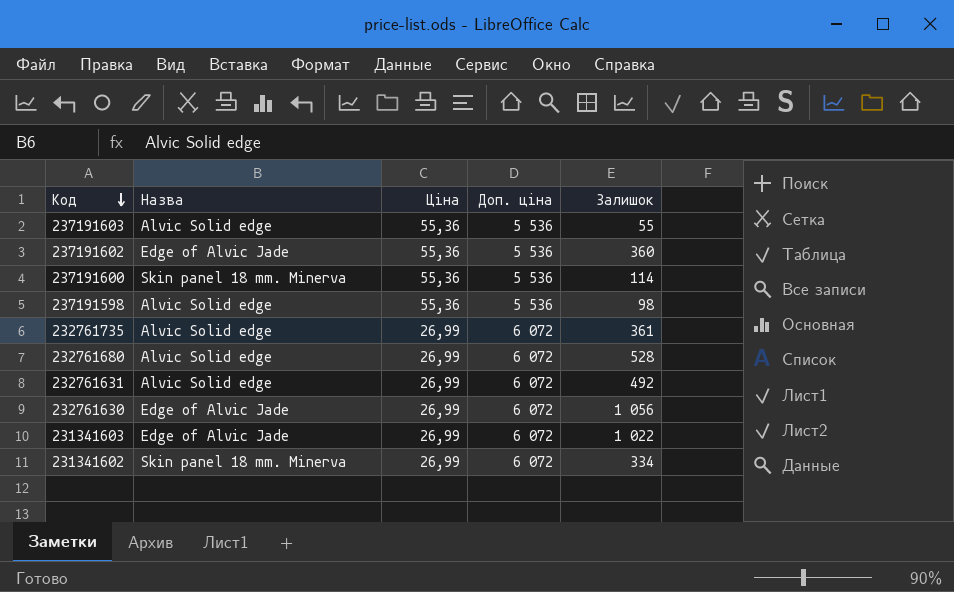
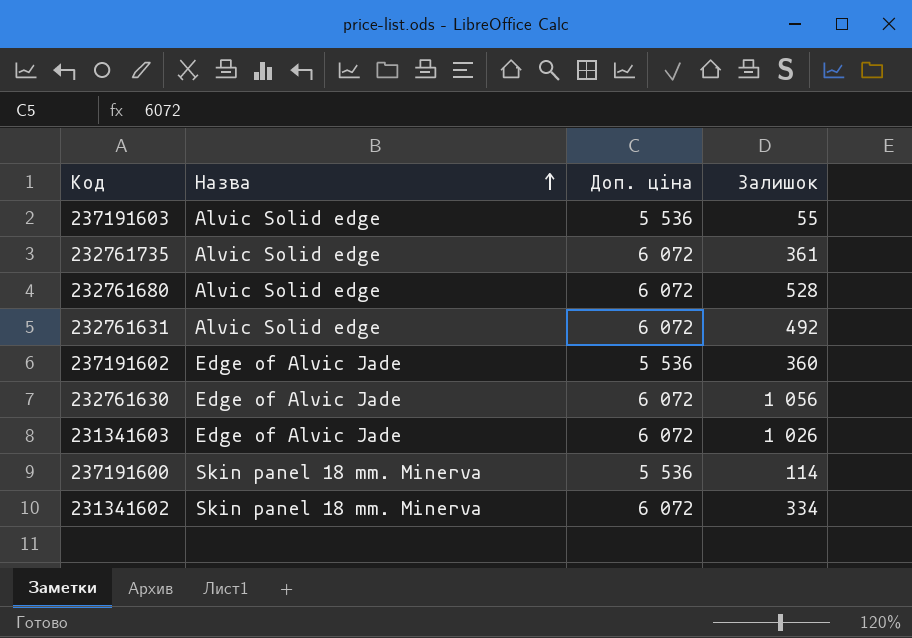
row order: Код descending -> Назва ascending
column Ціна | position: 3 -> none
row 237191598: Alvic Solid edge | 55,36 | 5 536 | 98 -> none
231341603 | Залишок: 1 022 -> 1 026

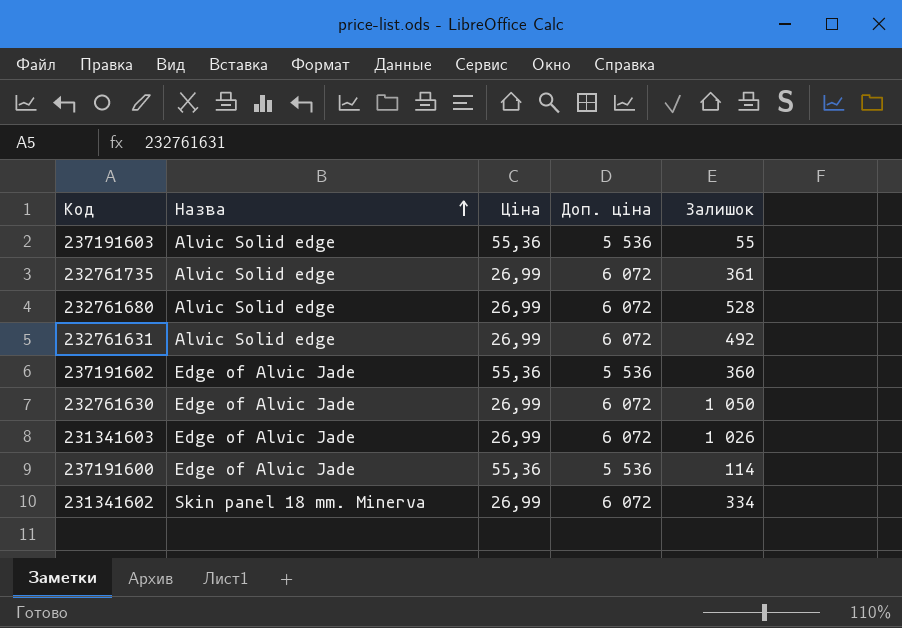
column Ціна | position: none -> 3
232761630 | Залишок: 1 056 -> 1 050
237191600 | Назва: Skin panel 18 mm. Minerva -> Edge of Alvic Jade

